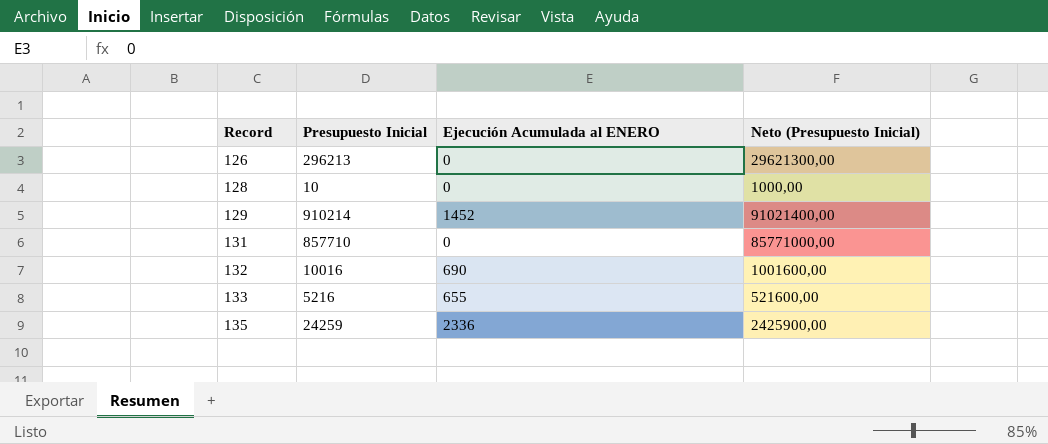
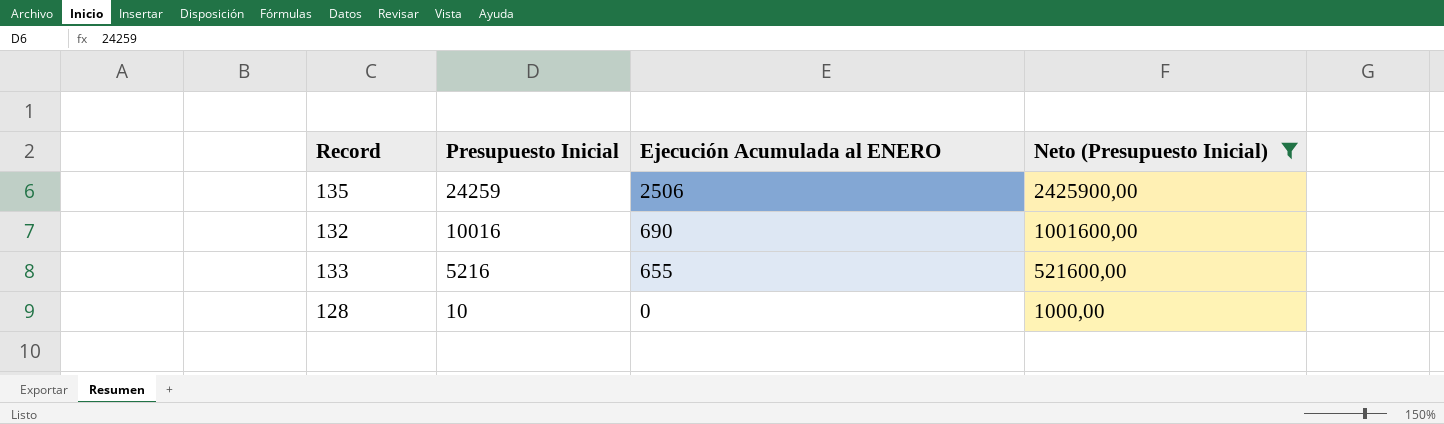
filter: none -> Neto (Presupuesto Inicial) <= 2425900,00
row order: Record ascending -> Presupuesto Inicial descending
135 | Ejecución Acumulada al ENERO: 2336 -> 2506

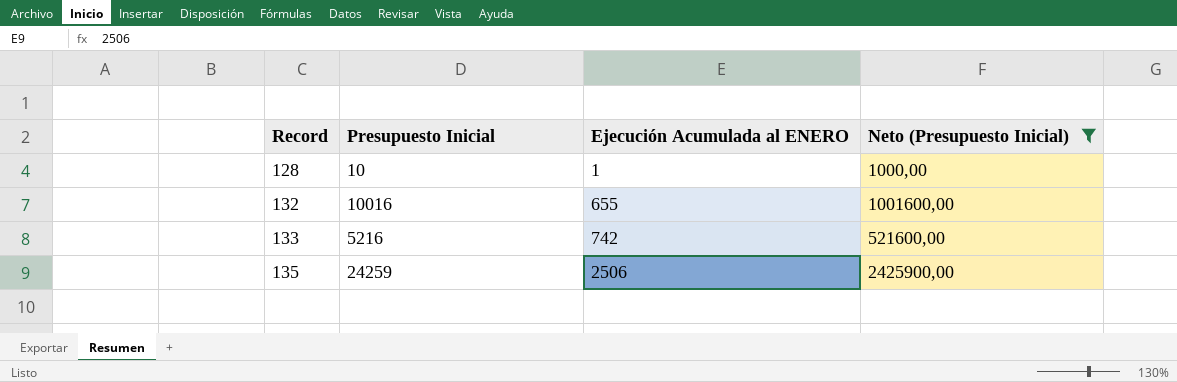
row order: Presupuesto Inicial descending -> Record ascending
128 | Ejecución Acumulada al ENERO: 0 -> 1
132 | Ejecución Acumulada al ENERO: 690 -> 655
133 | Ejecución Acumulada al ENERO: 655 -> 742

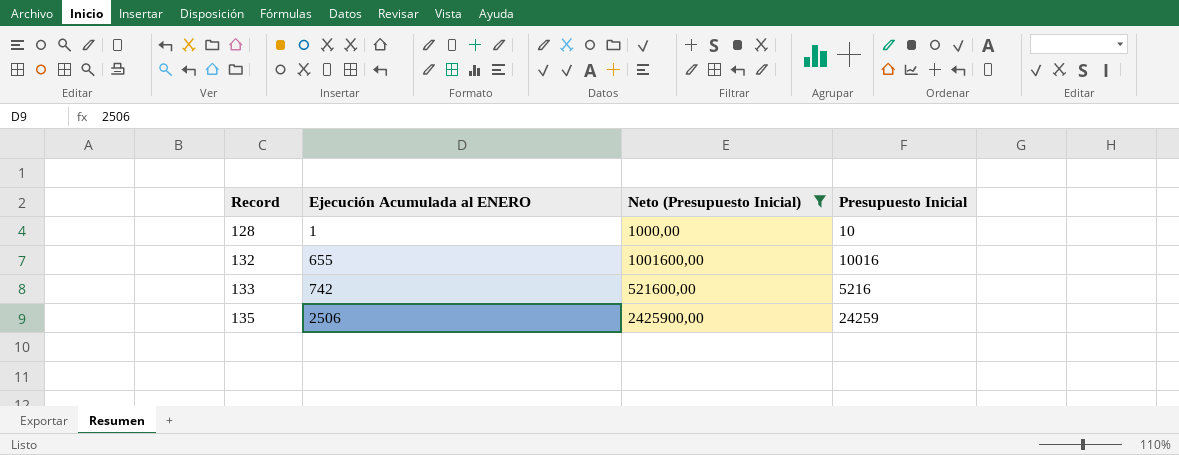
column Presupuesto Inicial | position: 2 -> 4

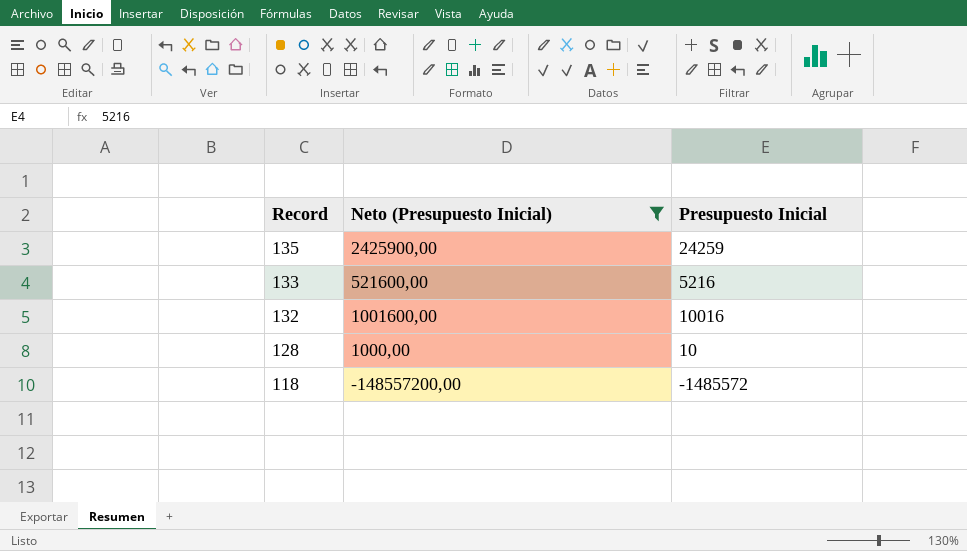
row order: Record ascending -> Record descending
column Ejecución Acumulada al ENERO | position: 2 -> none
row 118: none -> -148557200,00 | -1485572

